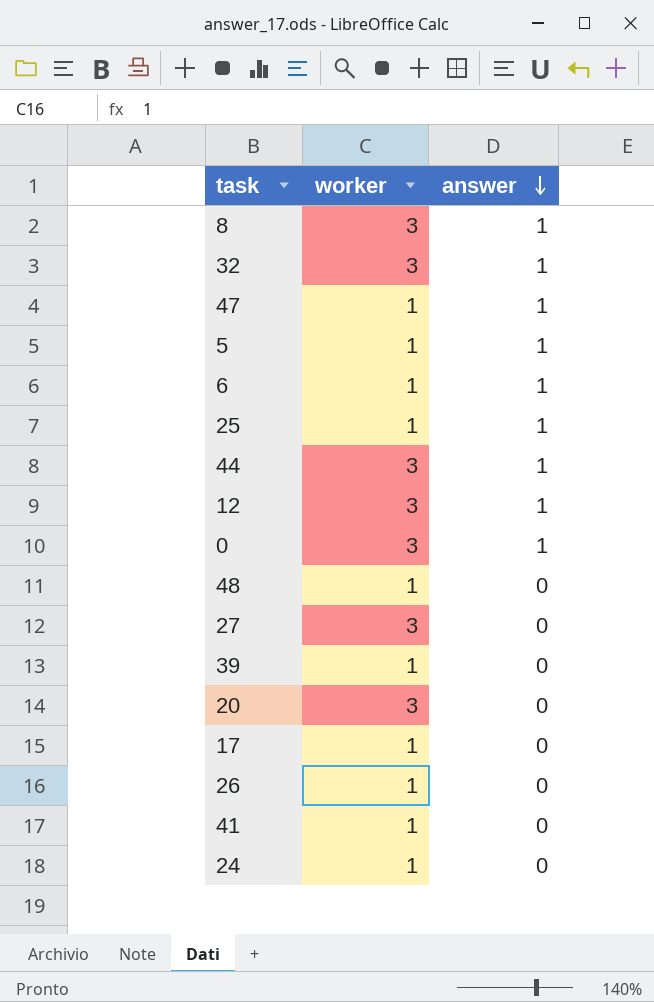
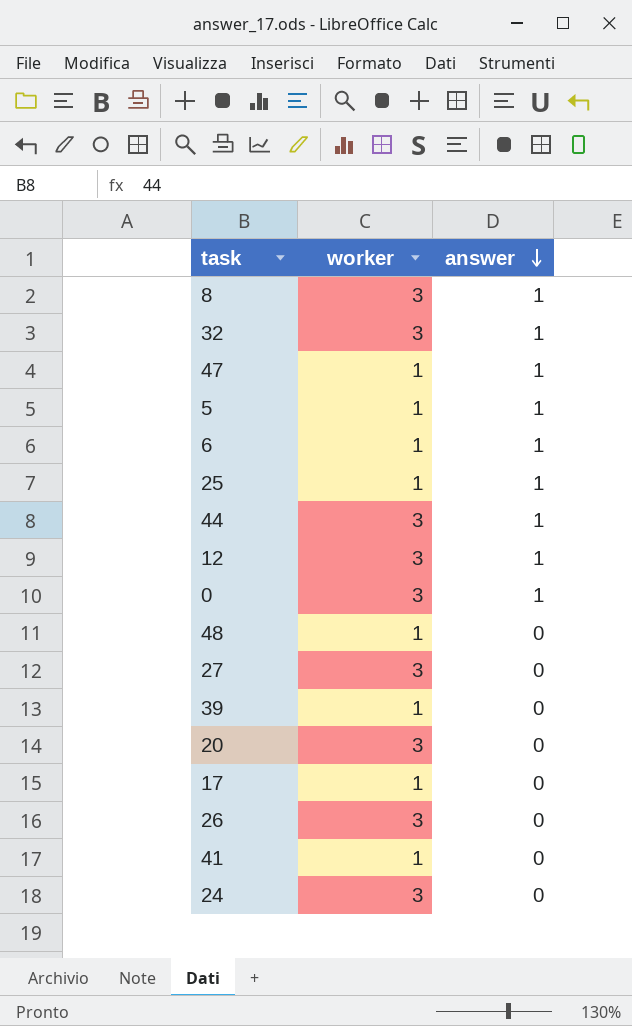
26 | worker: 1 -> 3
24 | worker: 1 -> 3

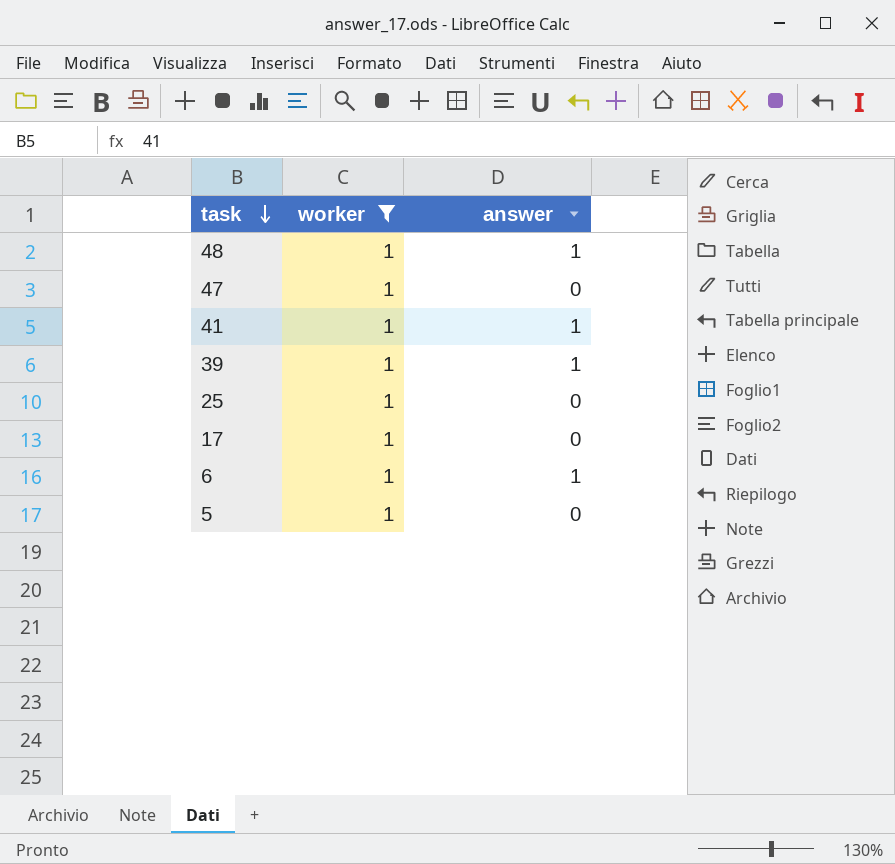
filter: none -> worker = 1
row order: answer descending -> task descending
48 | answer: 0 -> 1
47 | answer: 1 -> 0
41 | answer: 0 -> 1
39 | answer: 0 -> 1
25 | answer: 1 -> 0
5 | answer: 1 -> 0

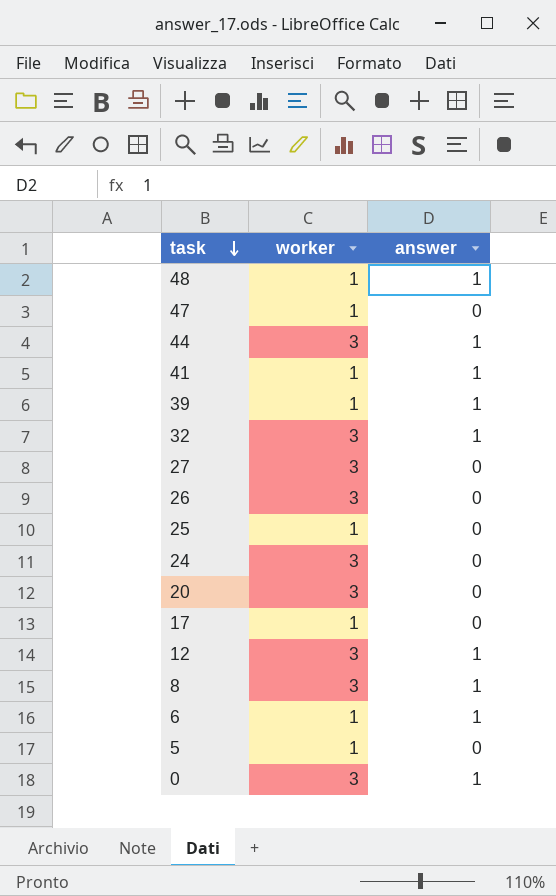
filter: worker = 1 -> none

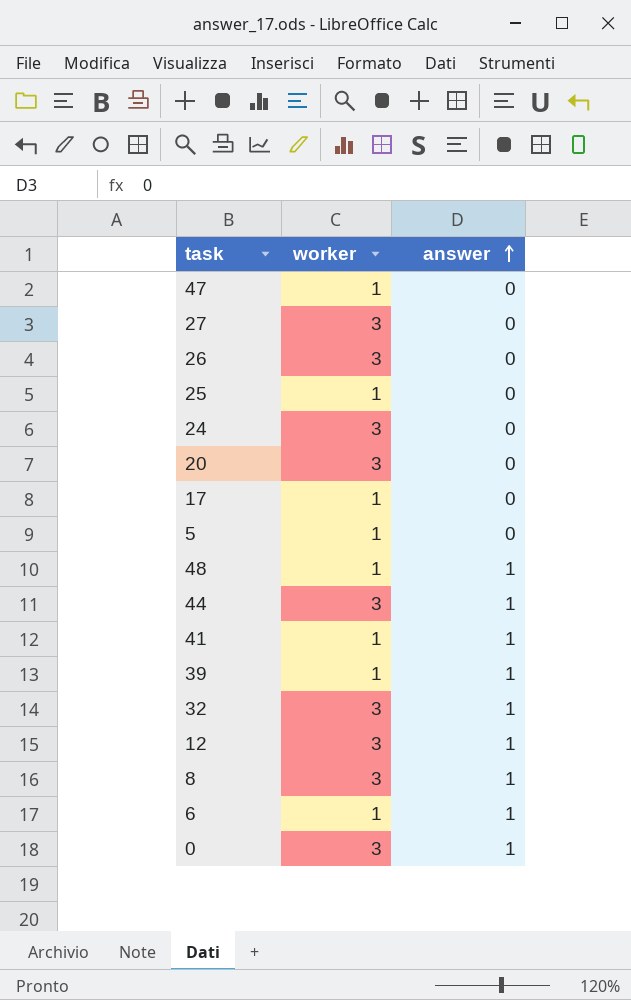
row order: task descending -> answer ascending

